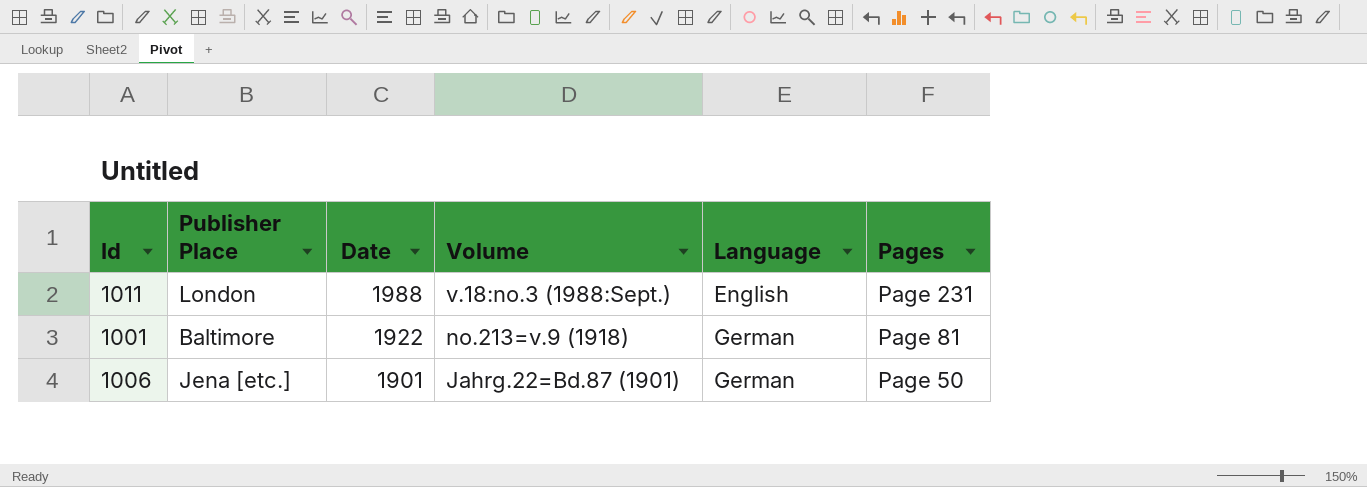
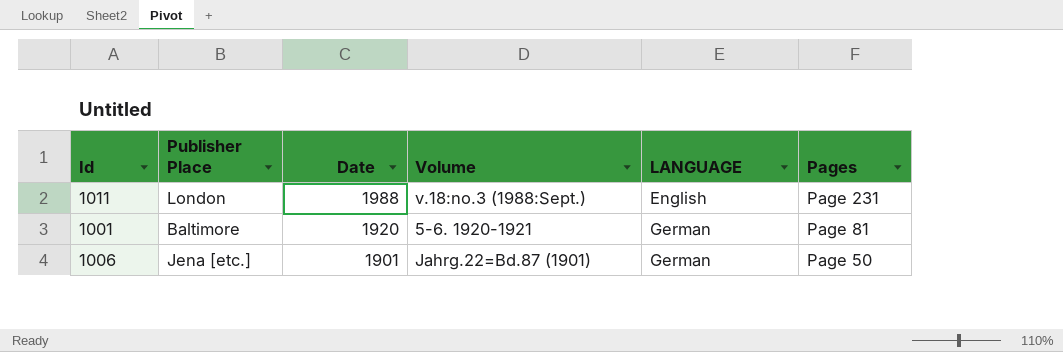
column name: Language -> LANGUAGE
1001 | Date: 1922 -> 1920
1001 | Volume: no.213=v.9 (1918) -> 5-6. 1920-1921

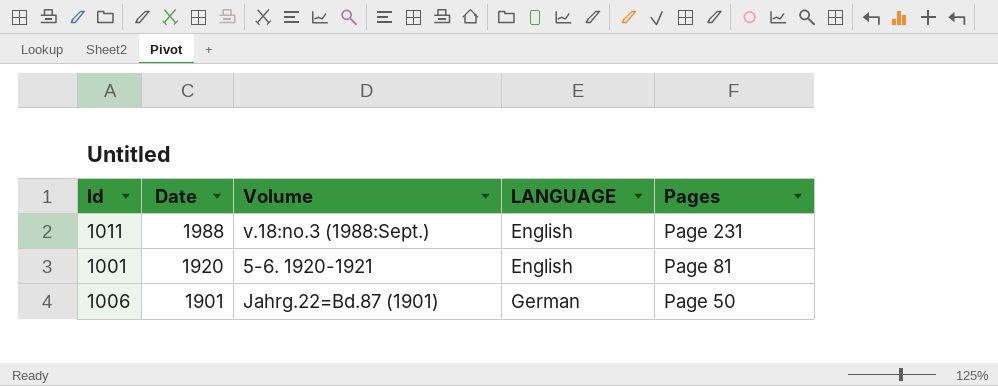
column Publisher Place | position: 2 -> none
1001 | LANGUAGE: German -> English

